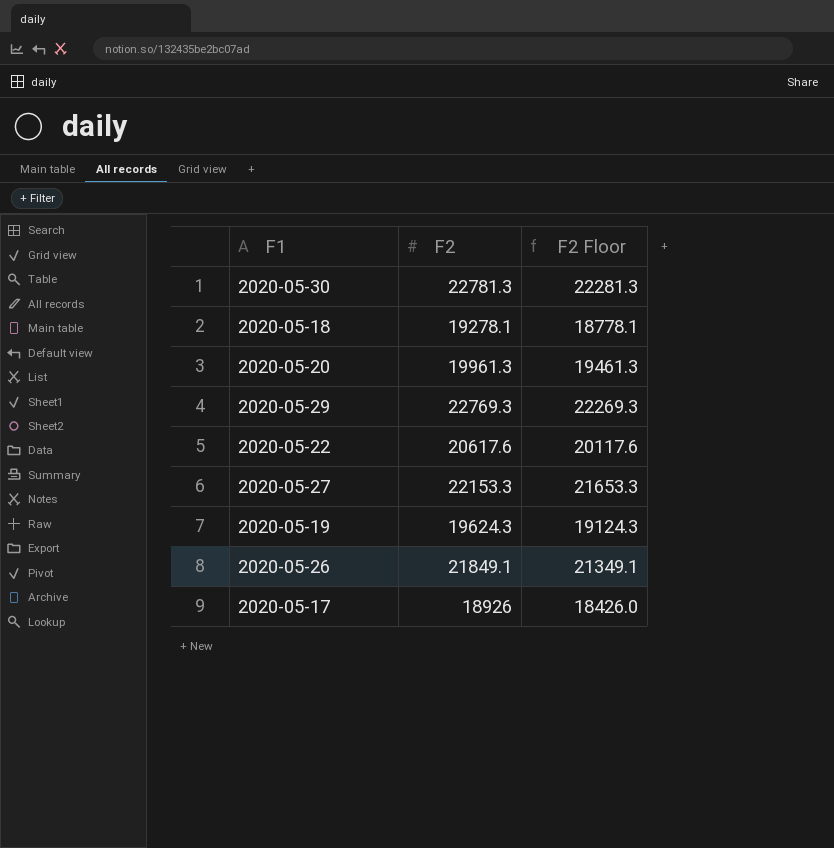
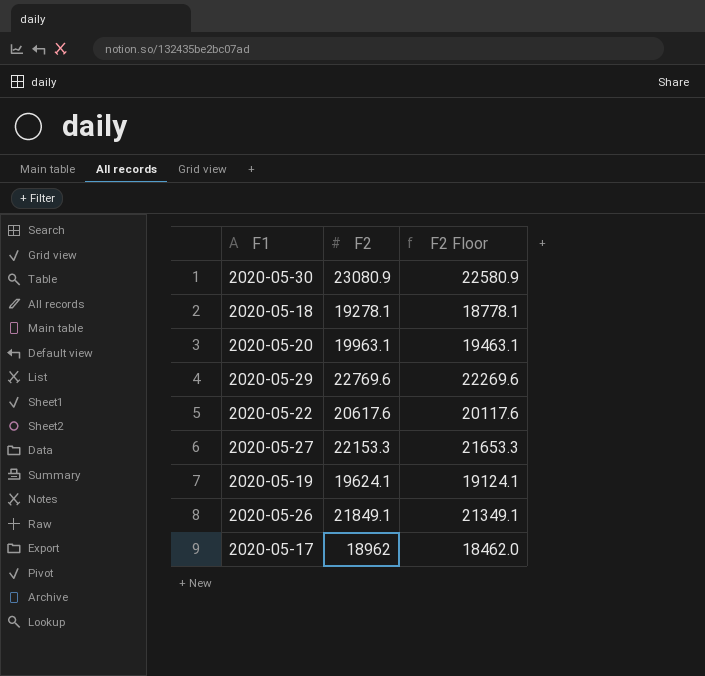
2020-05-30 | F2: 22781.3 -> 23080.9
2020-05-30 | F2 Floor: 22281.3 -> 22580.9
2020-05-20 | F2: 19961.3 -> 19963.1
2020-05-20 | F2 Floor: 19461.3 -> 19463.1
2020-05-29 | F2: 22769.3 -> 22769.6
2020-05-29 | F2 Floor: 22269.3 -> 22269.6
2020-05-19 | F2: 19624.3 -> 19624.1
2020-05-19 | F2 Floor: 19124.3 -> 19124.1
2020-05-17 | F2: 18926 -> 18962
2020-05-17 | F2 Floor: 18426.0 -> 18462.0

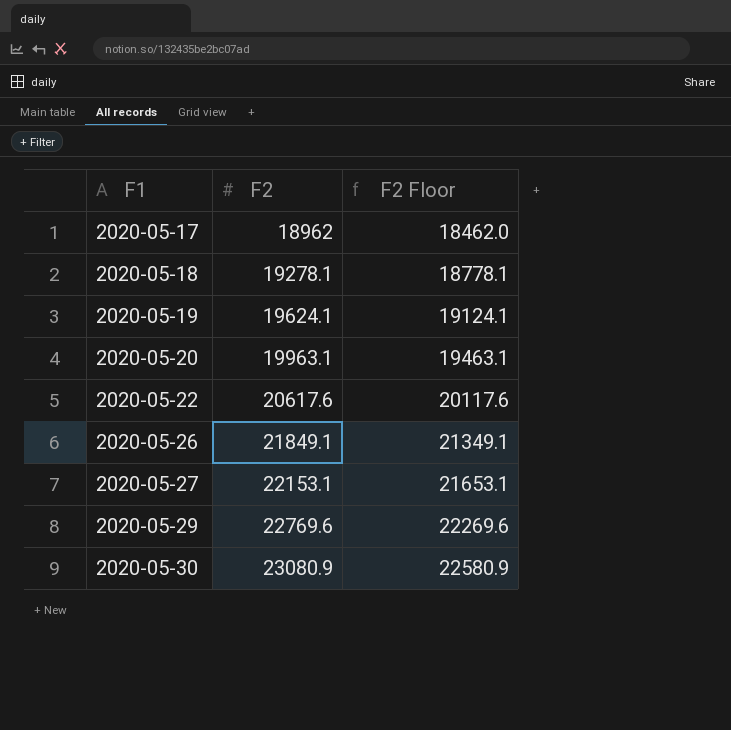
row order: none -> F1 ascending
2020-05-27 | F2: 22153.3 -> 22153.1
2020-05-27 | F2 Floor: 21653.3 -> 21653.1

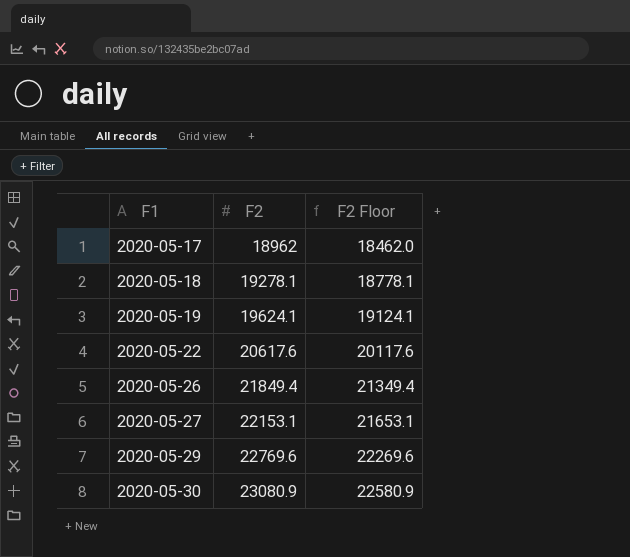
row 2020-05-20: 19963.1 | 19463.1 -> none
2020-05-26 | F2: 21849.1 -> 21849.4
2020-05-26 | F2 Floor: 21349.1 -> 21349.4

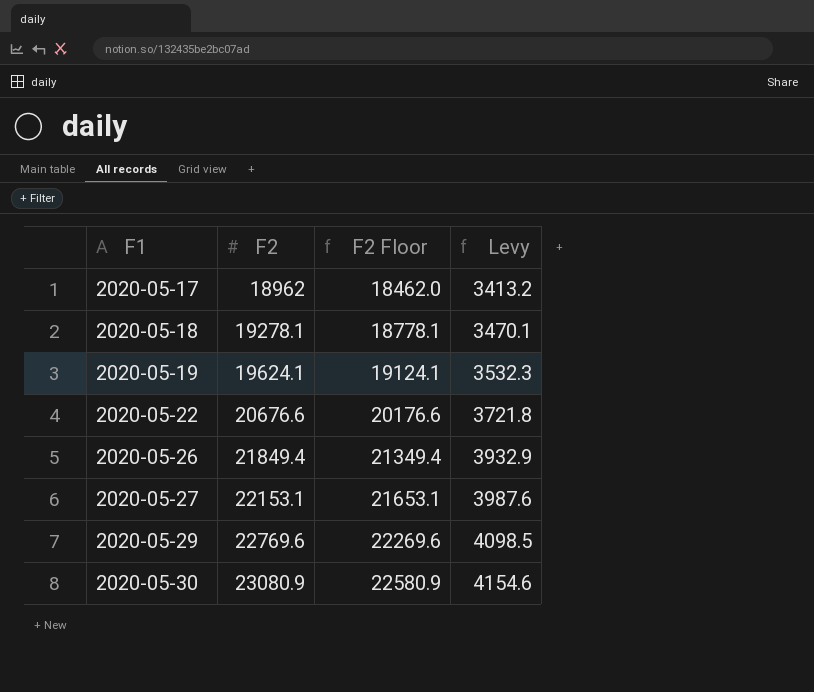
column Levy | formula: none -> [F2] * 0.18
2020-05-22 | F2: 20617.6 -> 20676.6
2020-05-22 | F2 Floor: 20117.6 -> 20176.6

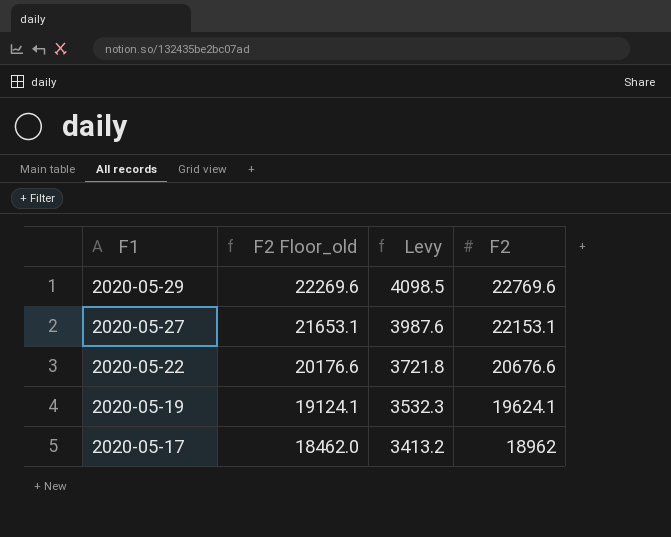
row order: F1 ascending -> F1 descending
column name: F2 Floor -> F2 Floor_old
column F2 | position: 2 -> 4
row 2020-05-18: 19278.1 | 18778.1 | 3470.1 -> none
row 2020-05-26: 21849.4 | 21349.4 | 3932.9 -> none
row 2020-05-30: 23080.9 | 22580.9 | 4154.6 -> none

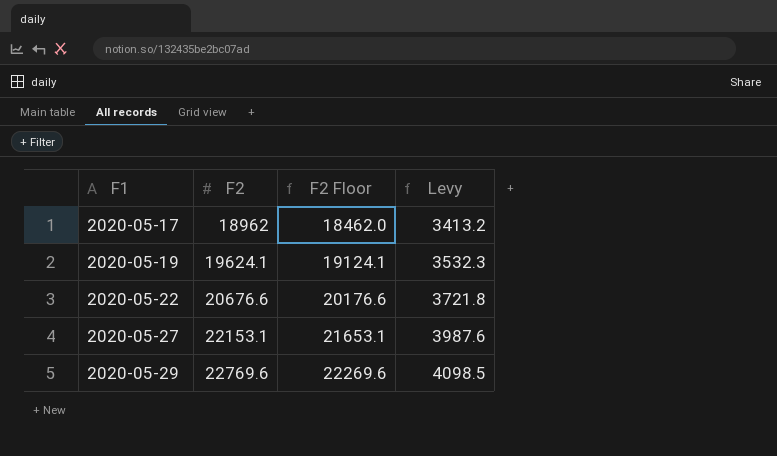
row order: F1 descending -> F1 ascending
column F2 | position: 4 -> 2
column name: F2 Floor_old -> F2 Floor

